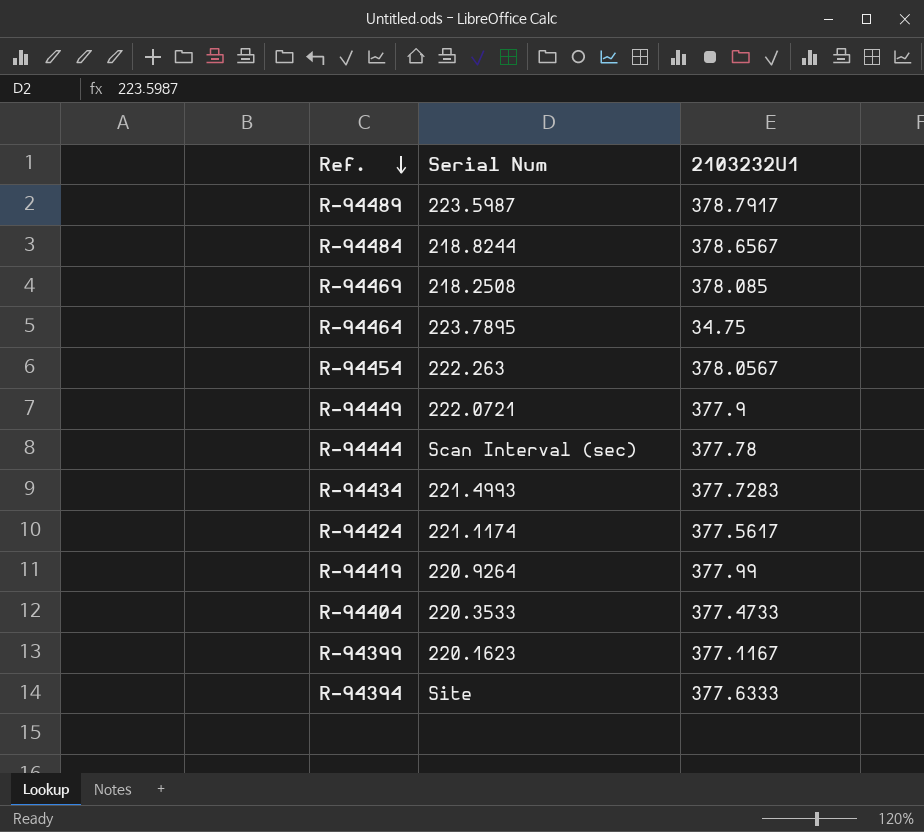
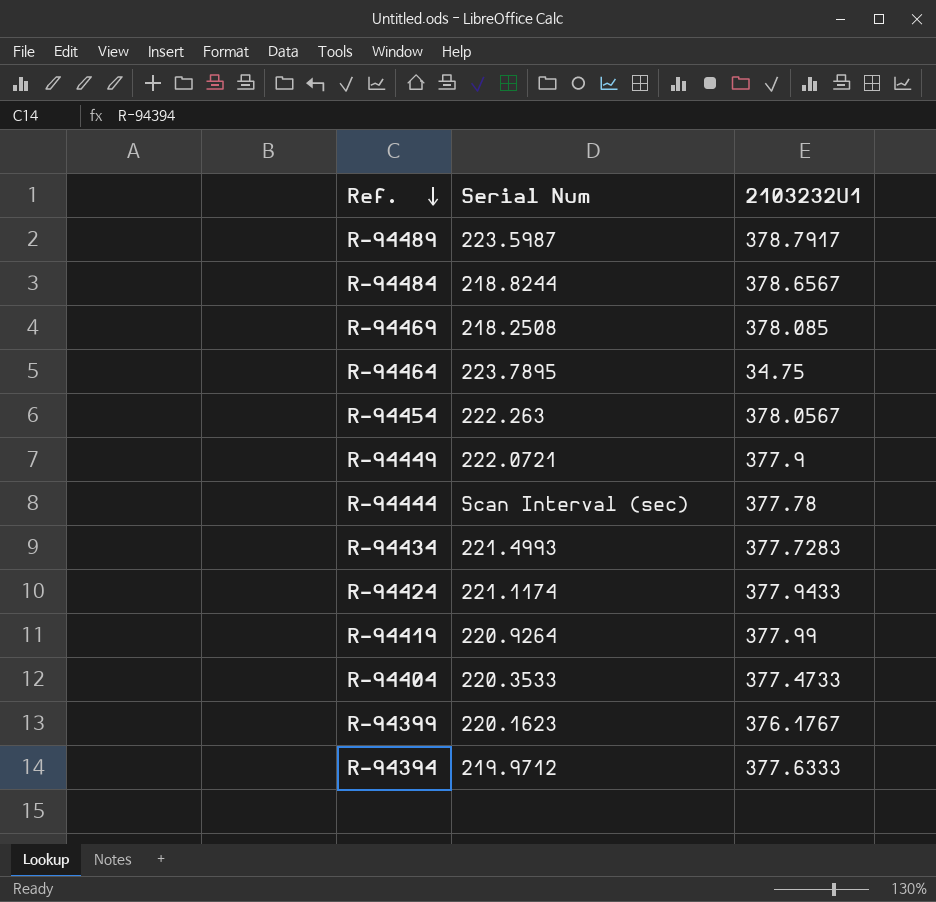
R-94424 | 2103232U1: 377.5617 -> 377.9433
R-94399 | 2103232U1: 377.1167 -> 376.1767
R-94394 | Serial Num: Site -> 219.9712

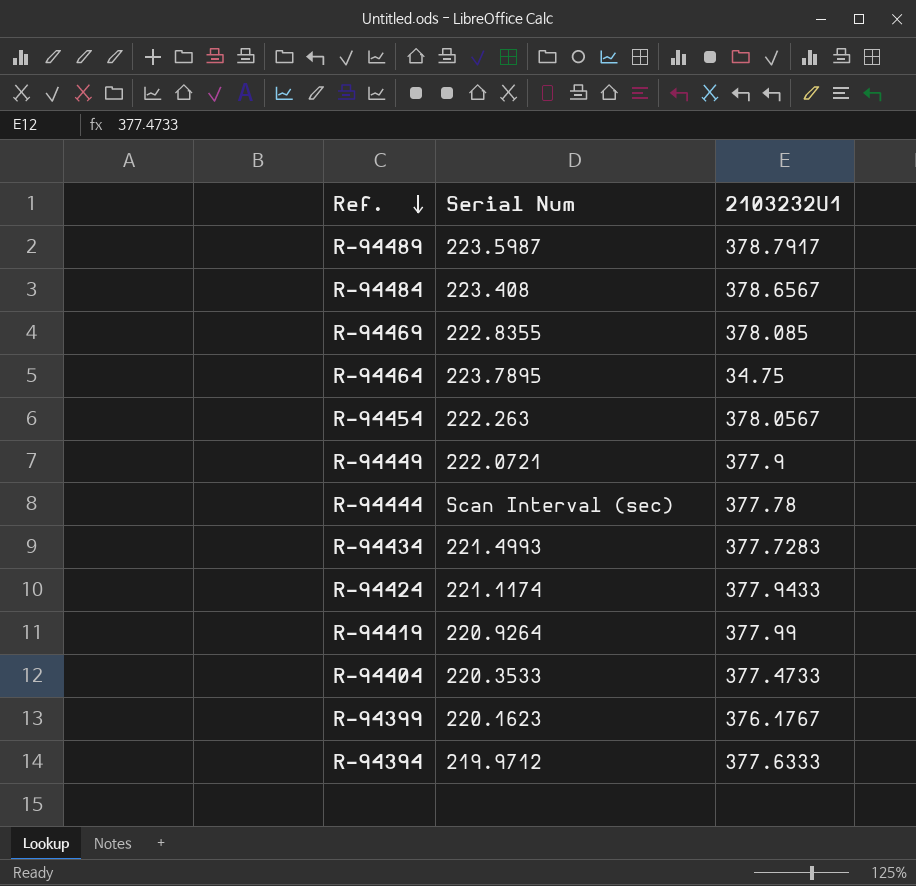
R-94484 | Serial Num: 218.8244 -> 223.408
R-94469 | Serial Num: 218.2508 -> 222.8355

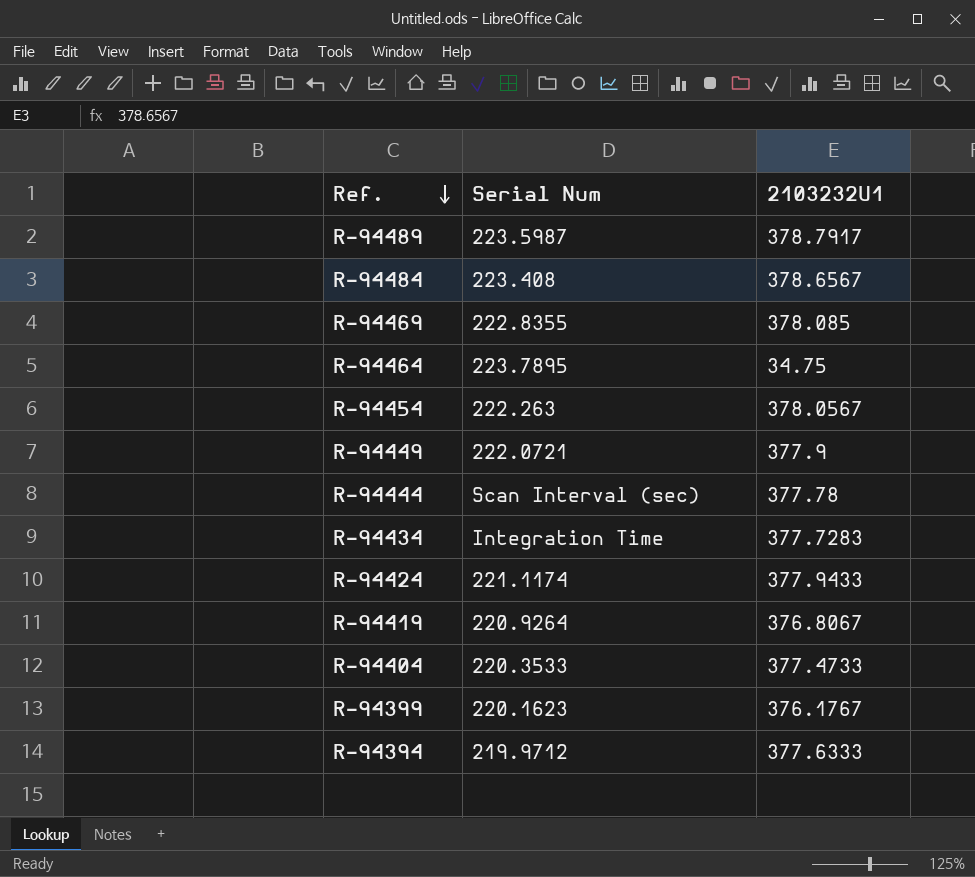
R-94434 | Serial Num: 221.4993 -> Integration Time
R-94419 | 2103232U1: 377.99 -> 376.8067

